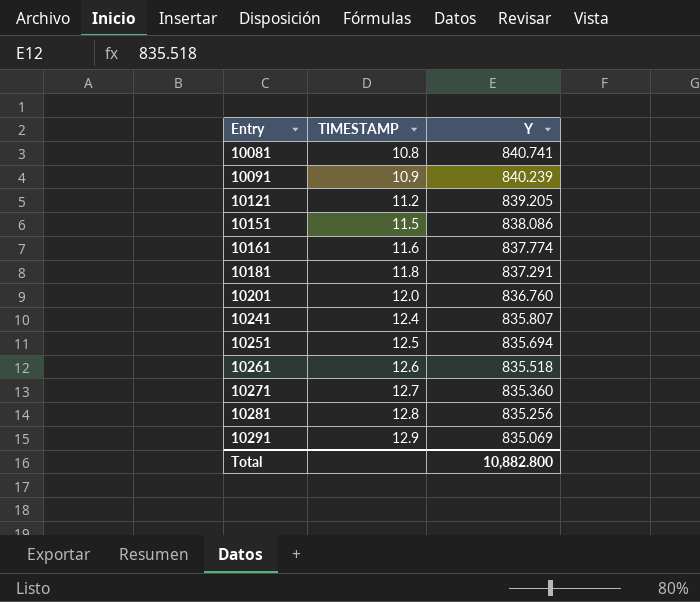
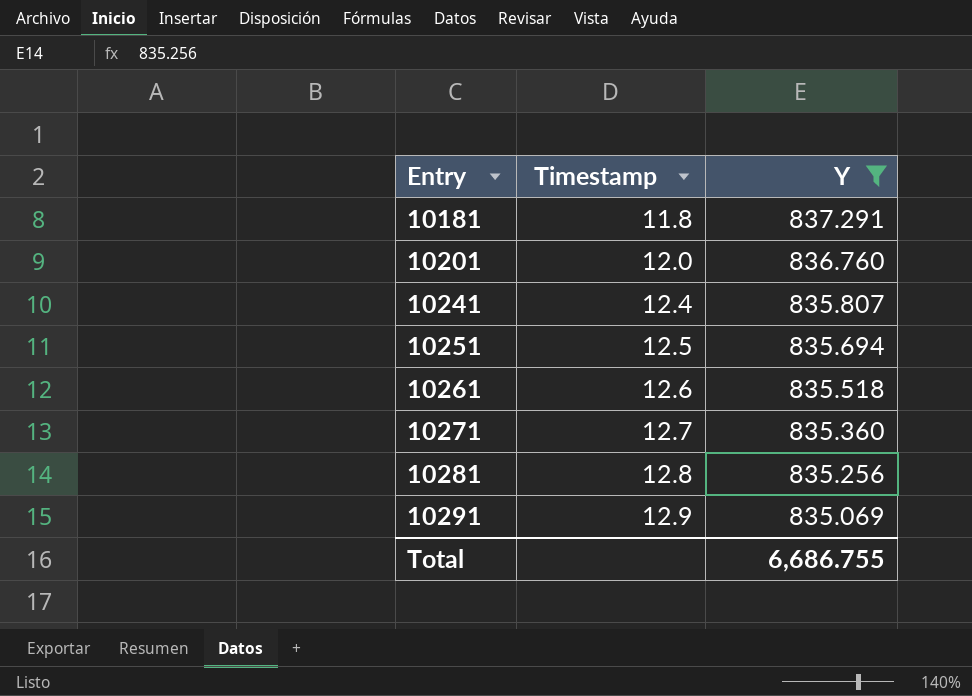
filter: none -> Y <= 837.291
column name: TIMESTAMP -> Timestamp
Total | Y: 10,882.800 -> 6,686.755

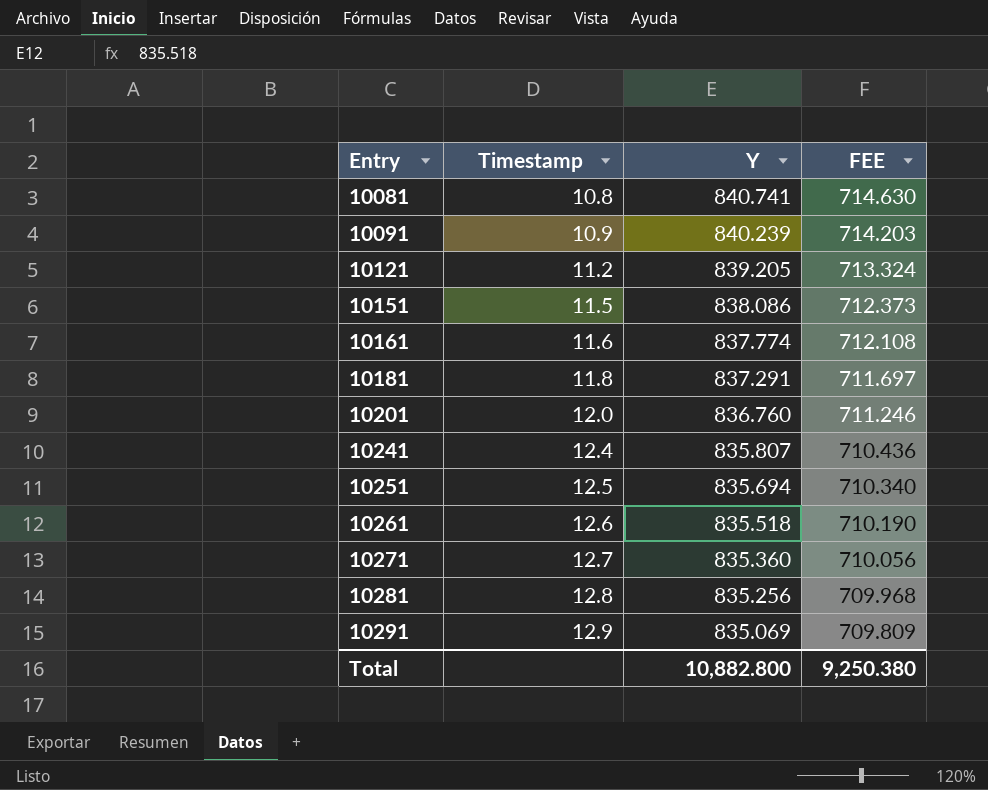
filter: Y <= 837.291 -> none
column FEE | formula: none -> [Y] * 0.85
Total | Y: 6,686.755 -> 10,882.800

